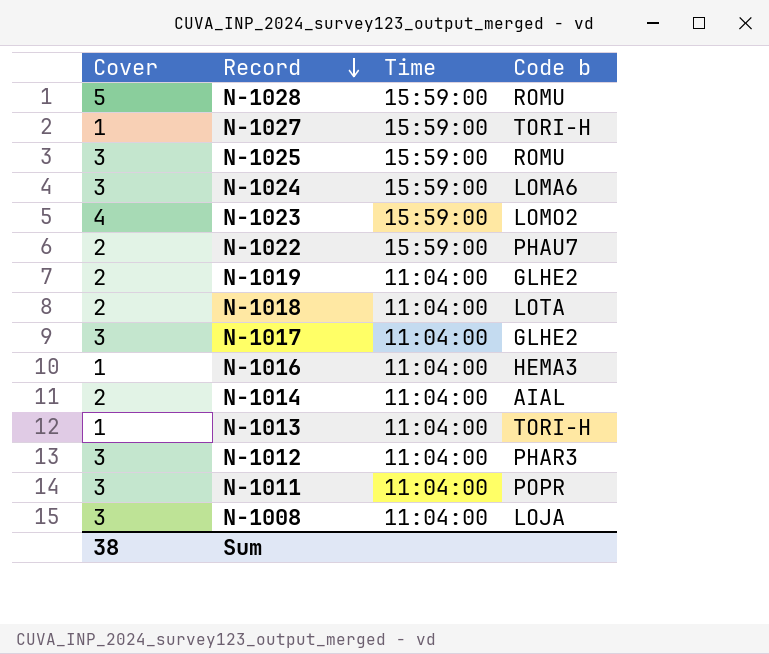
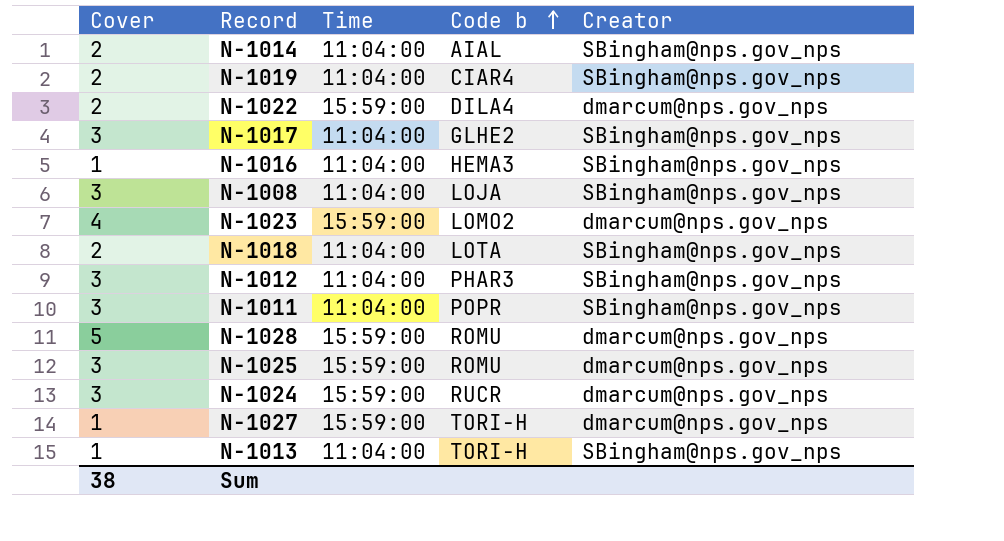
row order: Record descending -> Code b ascending
column Creator | position: none -> 5
N-1019 | Code b: GLHE2 -> CIAR4
N-1022 | Code b: PHAU7 -> DILA4
N-1024 | Code b: LOMA6 -> RUCR

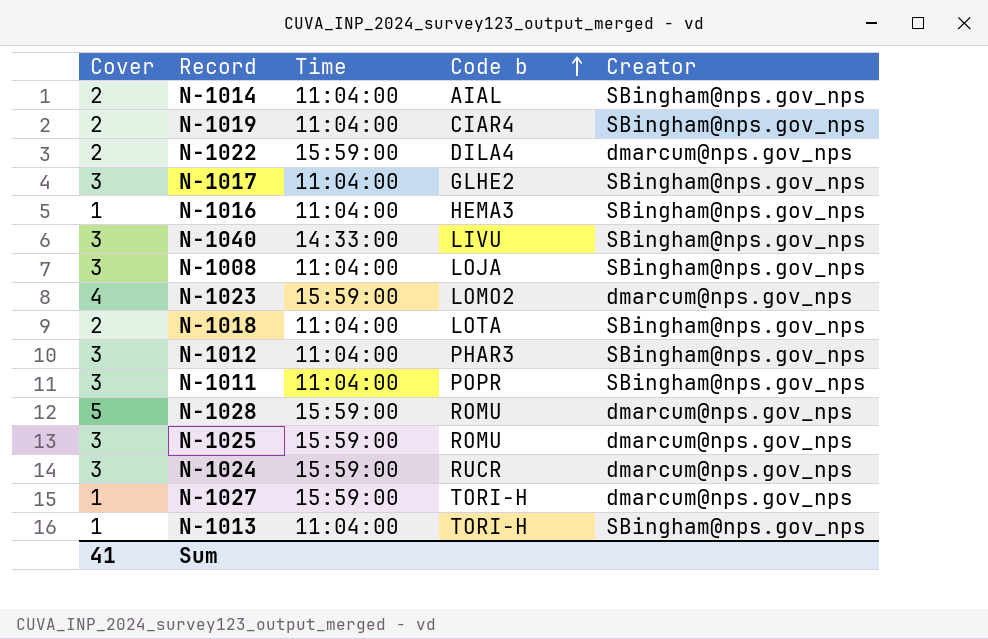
row N-1040: none -> 3 | 14:33:00 | LIVU | SBingham@nps.gov_nps
Sum | Cover: 38 -> 41

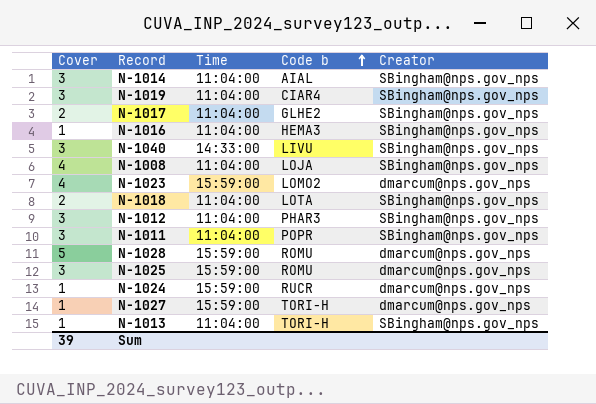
row N-1022: 2 | 15:59:00 | DILA4 | dmarcum@nps.gov_nps -> none
N-1014 | Cover: 2 -> 3
N-1019 | Cover: 2 -> 3
N-1017 | Cover: 3 -> 2
N-1008 | Cover: 3 -> 4
N-1024 | Cover: 3 -> 1
Sum | Cover: 41 -> 39

